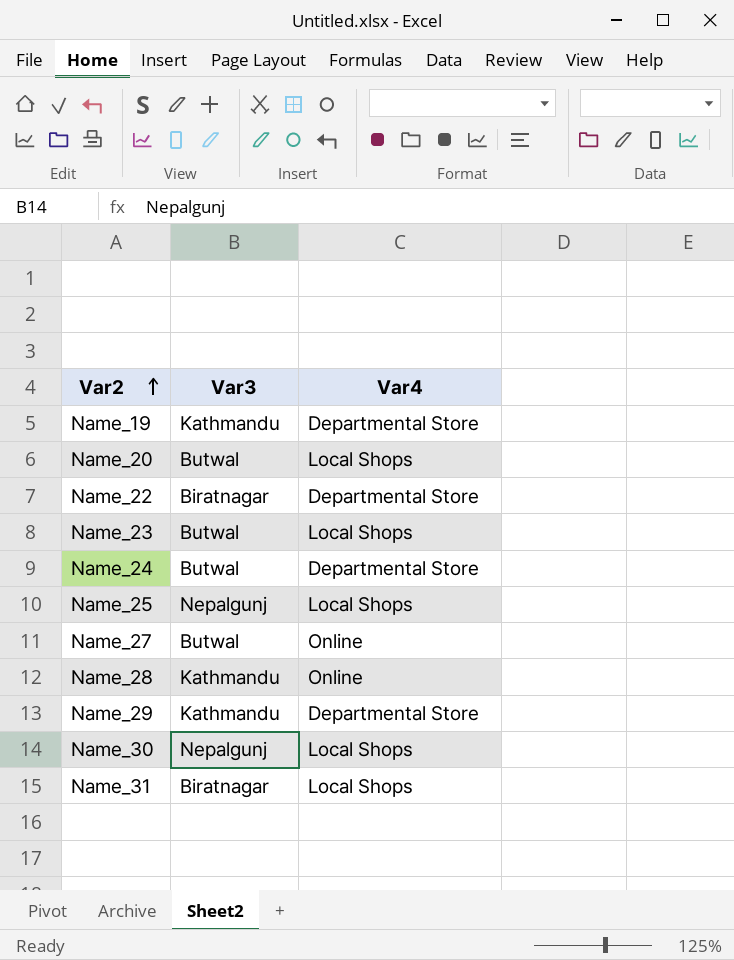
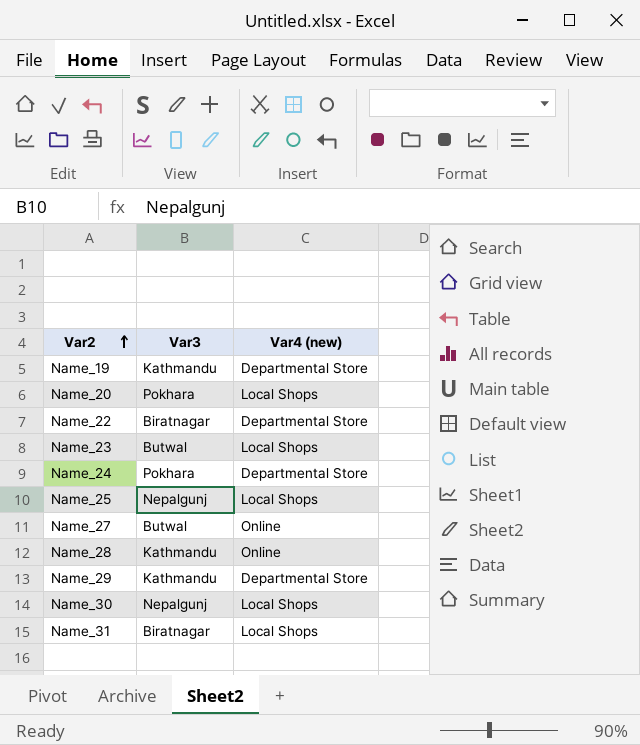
column name: Var4 -> Var4 (new)
Name_20 | Var3: Butwal -> Pokhara
Name_24 | Var3: Butwal -> Pokhara

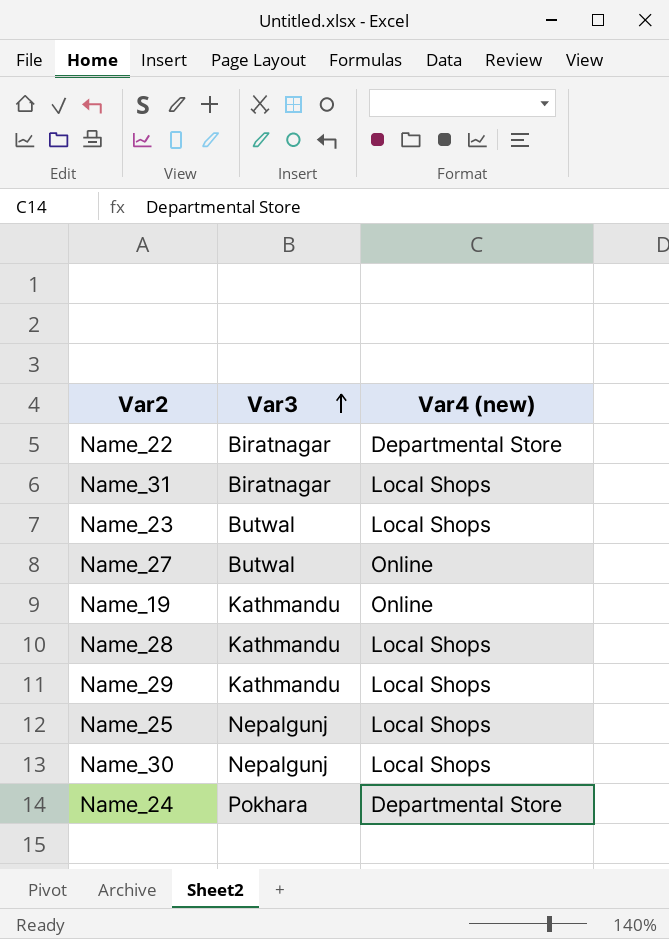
row order: Var2 ascending -> Var3 ascending
row Name_20: Pokhara | Local Shops -> none
Name_19 | Var4 (new): Departmental Store -> Online
Name_28 | Var4 (new): Online -> Local Shops
Name_29 | Var4 (new): Departmental Store -> Local Shops

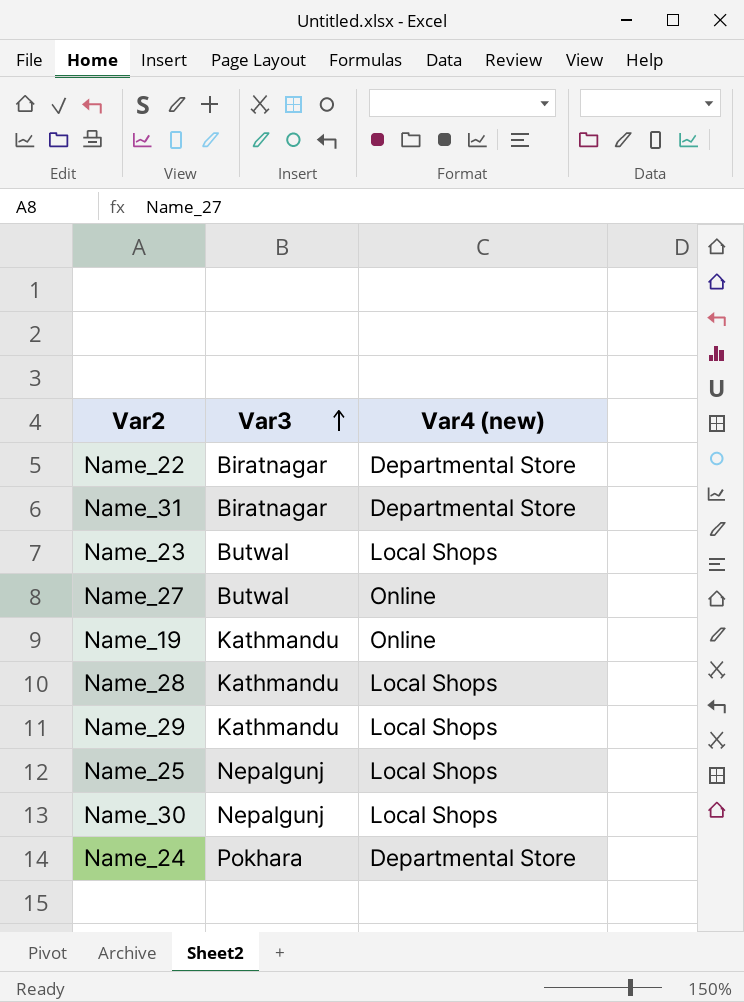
Name_31 | Var4 (new): Local Shops -> Departmental Store

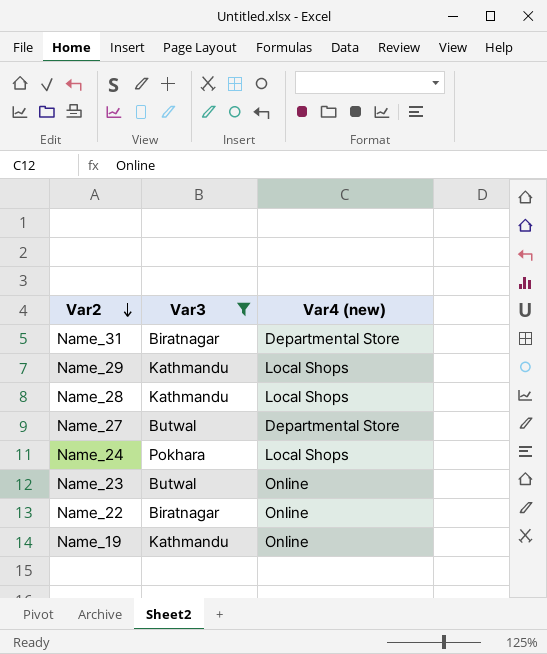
filter: none -> Var3 != Nepalgunj
row order: Var3 ascending -> Var2 descending
Name_27 | Var4 (new): Online -> Departmental Store
Name_24 | Var4 (new): Departmental Store -> Local Shops
Name_23 | Var4 (new): Local Shops -> Online
Name_22 | Var4 (new): Departmental Store -> Online

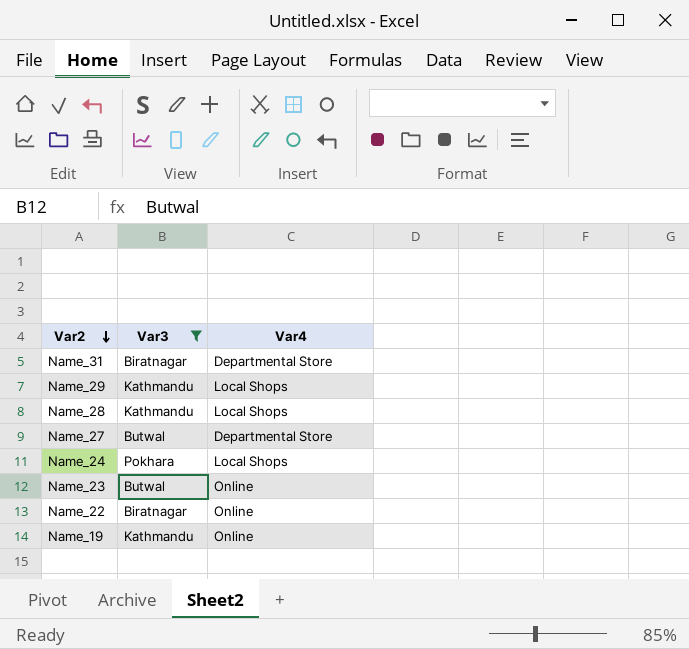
column name: Var4 (new) -> Var4

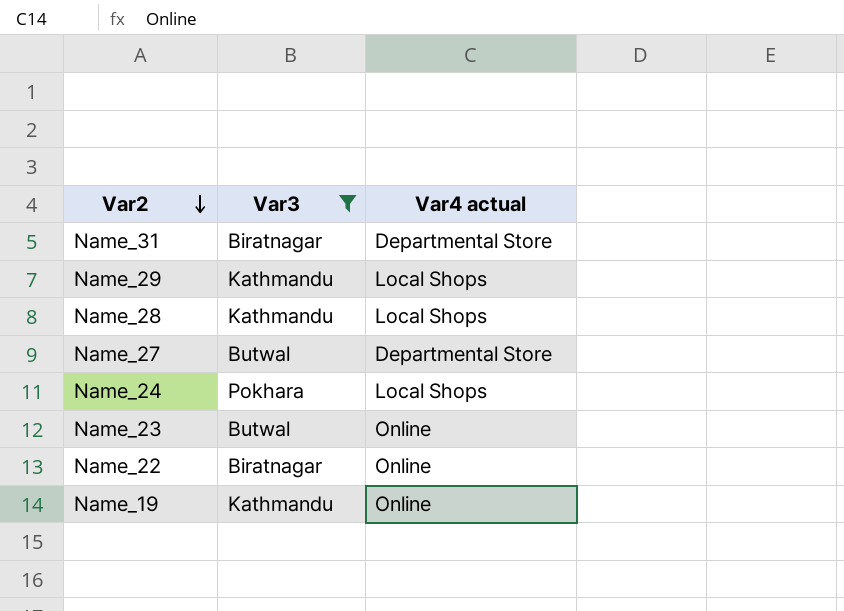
column name: Var4 -> Var4 actual

